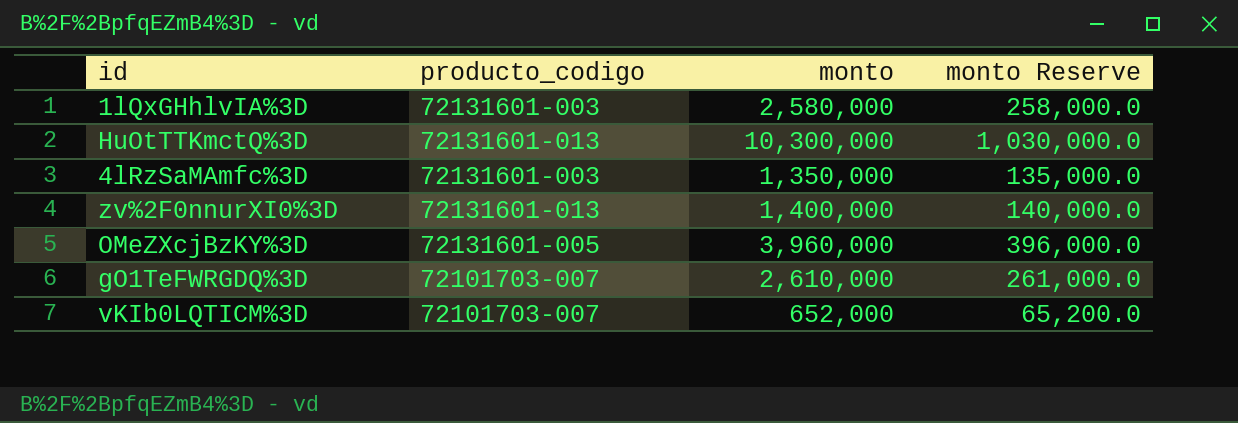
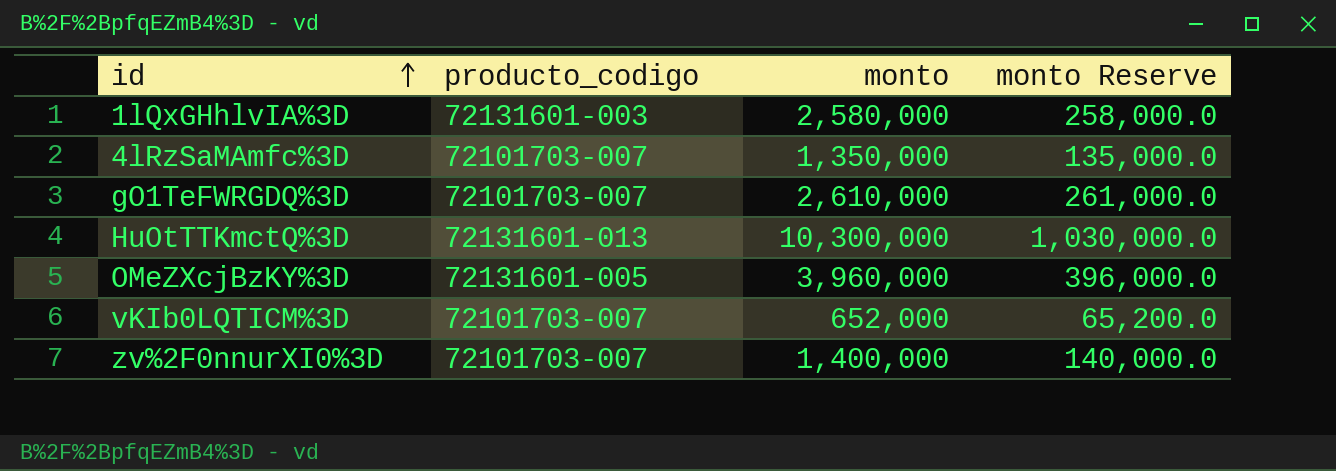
row order: none -> id ascending
4lRzSaMAmfc%3D | producto_codigo: 72131601-003 -> 72101703-007
zv%2F0nnurXI0%3D | producto_codigo: 72131601-013 -> 72101703-007

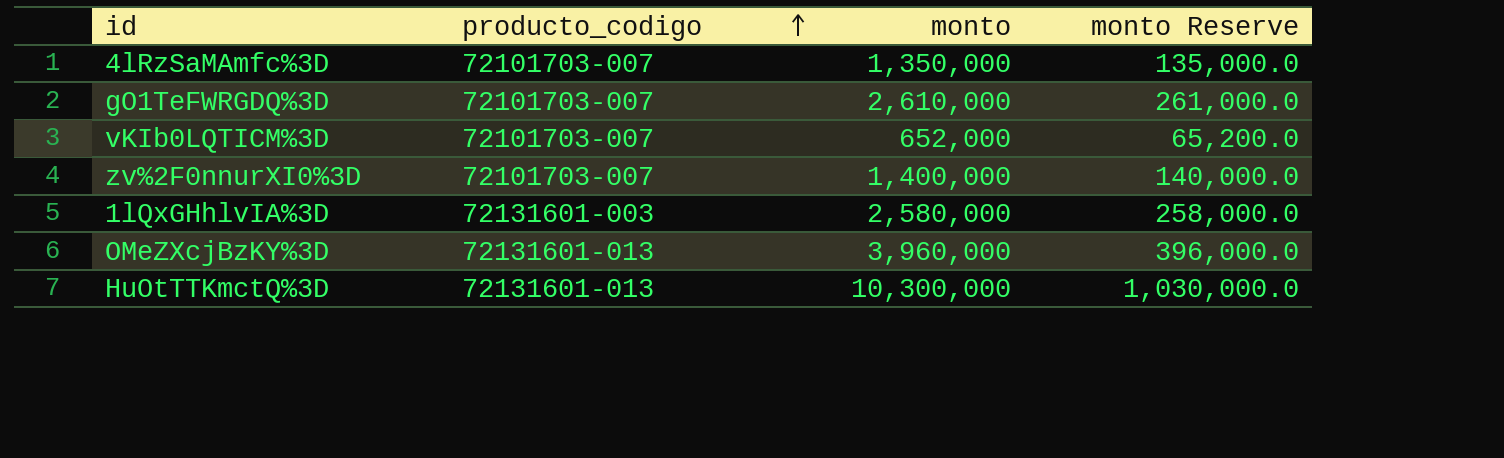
row order: id ascending -> producto_codigo ascending
OMeZXcjBzKY%3D | producto_codigo: 72131601-005 -> 72131601-013

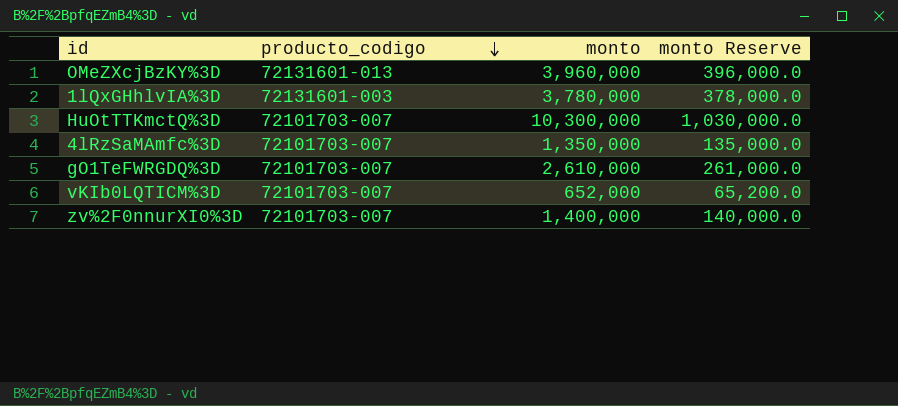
row order: producto_codigo ascending -> producto_codigo descending
1lQxGHhlvIA%3D | monto: 2,580,000 -> 3,780,000
1lQxGHhlvIA%3D | monto Reserve: 258,000.0 -> 378,000.0
HuOtTTKmctQ%3D | producto_codigo: 72131601-013 -> 72101703-007

